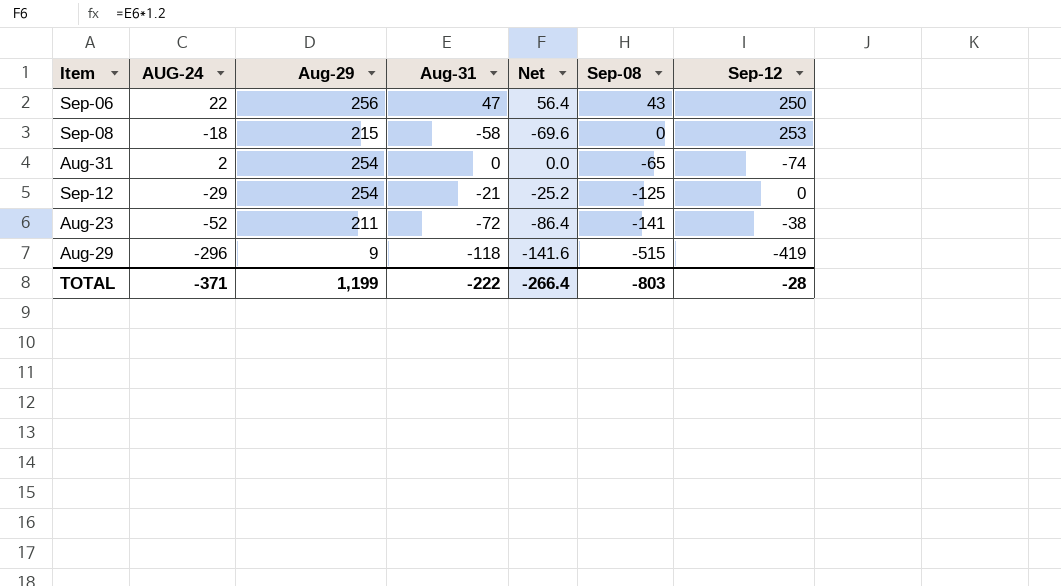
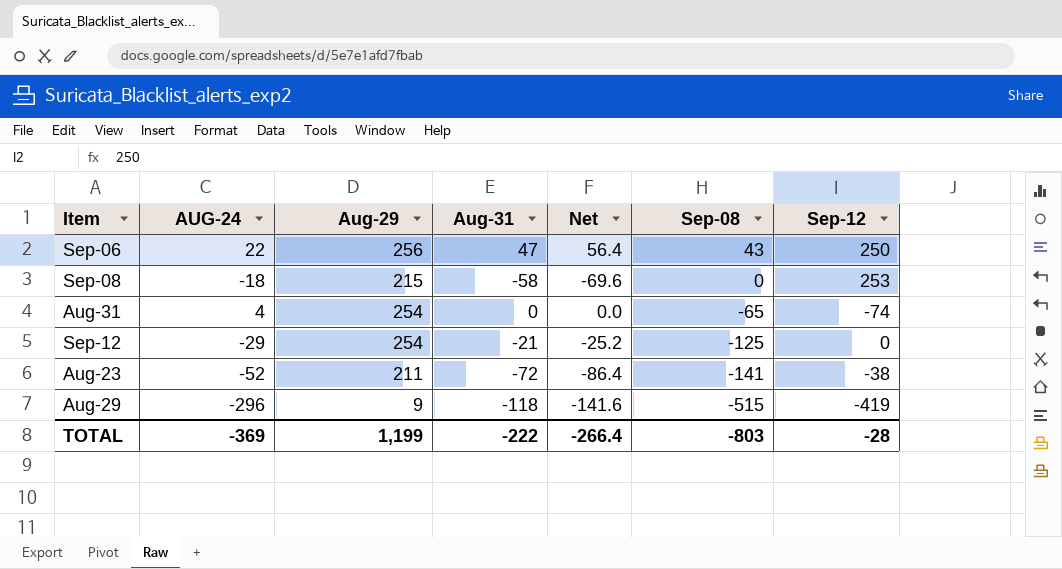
Aug-31 | AUG-24: 2 -> 4
TOTAL | AUG-24: -371 -> -369

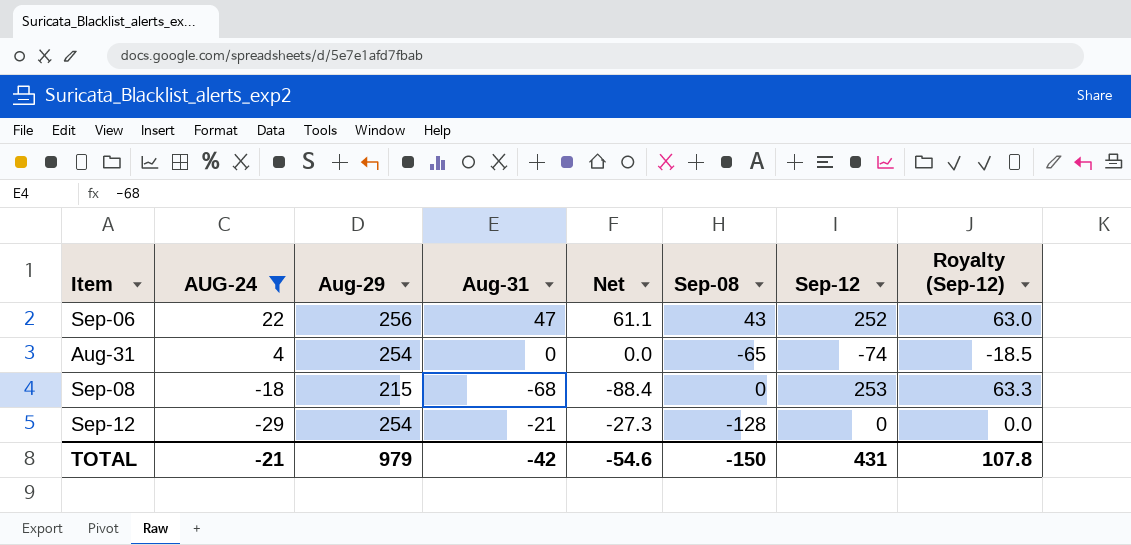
filter: none -> AUG-24 >= -29
row order: Sep-08 descending -> AUG-24 descending
column Net | formula: [Aug-31] * 1.2 -> [Aug-31] * 1.3
column Royalty (Sep-12) | formula: none -> [Sep-12] * 0.25
Sep-06 | Sep-12: 250 -> 252
Sep-08 | Aug-31: -58 -> -68
Sep-12 | Sep-08: -125 -> -128
TOTAL | AUG-24: -369 -> -21
TOTAL | Aug-29: 1,199 -> 979
TOTAL | Aug-31: -222 -> -42
TOTAL | Net: -266.4 -> -54.6
TOTAL | Sep-08: -803 -> -150
TOTAL | Sep-12: -28 -> 431

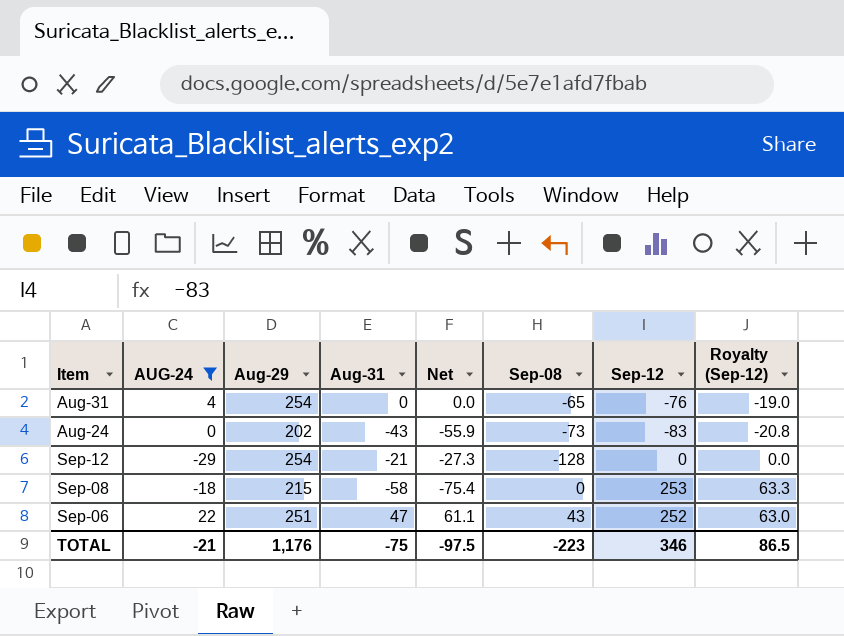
row order: AUG-24 descending -> Item descending
Aug-31 | Sep-12: -74 -> -76
Aug-31 | Royalty (Sep-12): -18.5 -> -19.0
row Aug-24: none -> 0 | 202 | -43 | -55.9 | -73 | -83 | -20.8
Sep-08 | Aug-31: -68 -> -58
Sep-08 | Net: -88.4 -> -75.4
Sep-06 | Aug-29: 256 -> 251
TOTAL | Aug-29: 979 -> 1,176
TOTAL | Aug-31: -42 -> -75
TOTAL | Net: -54.6 -> -97.5
TOTAL | Sep-08: -150 -> -223
TOTAL | Sep-12: 431 -> 346
TOTAL | Royalty (Sep-12): 107.8 -> 86.5

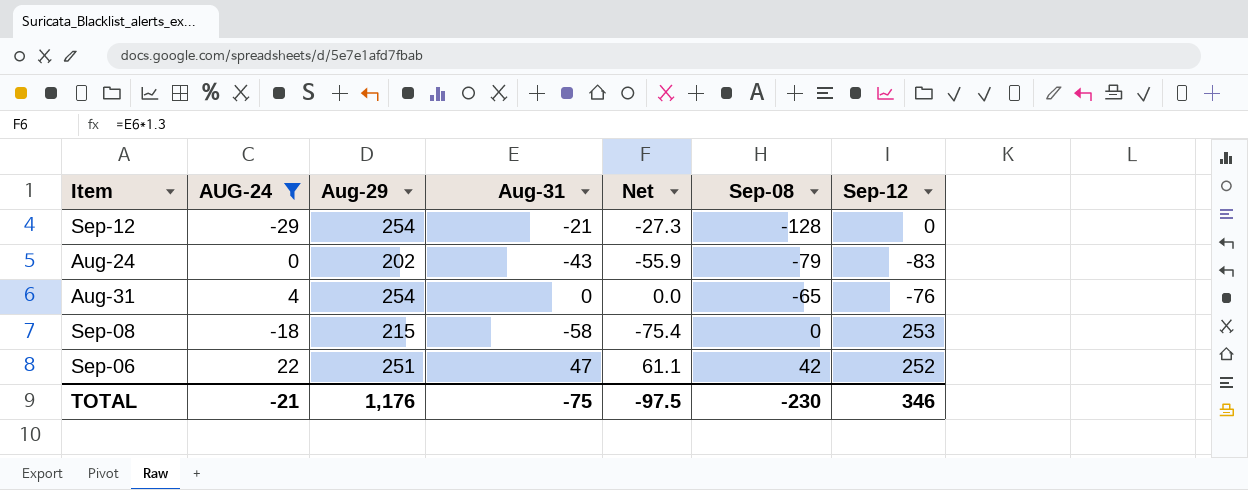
row order: Item descending -> Sep-08 ascending
column Royalty (Sep-12) | formula: [Sep-12] * 0.25 -> none
Aug-24 | Sep-08: -73 -> -79
Sep-06 | Sep-08: 43 -> 42
TOTAL | Sep-08: -223 -> -230

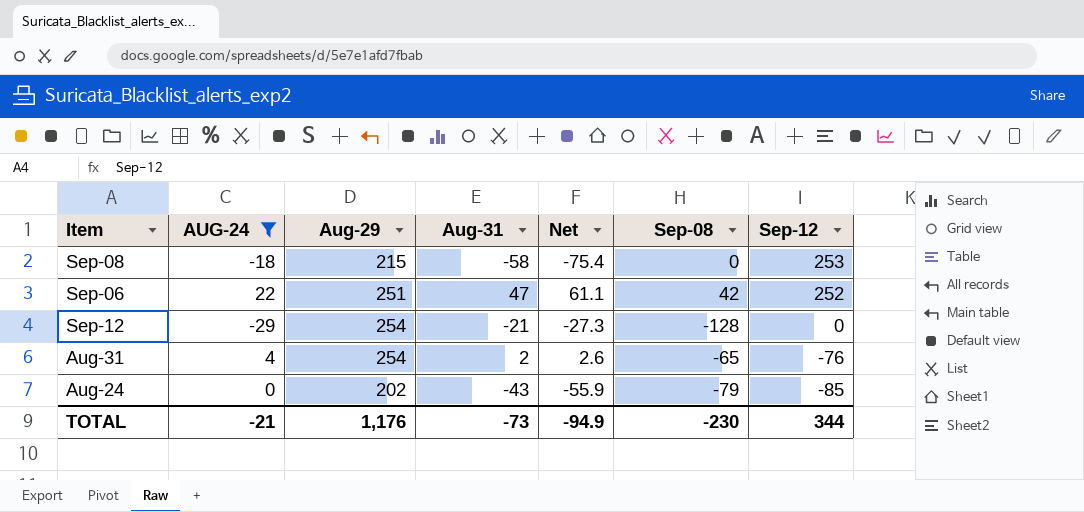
row order: Sep-08 ascending -> Sep-12 descending
Aug-31 | Aug-31: 0 -> 2
Aug-31 | Net: 0.0 -> 2.6
Aug-24 | Sep-12: -83 -> -85
TOTAL | Aug-31: -75 -> -73
TOTAL | Net: -97.5 -> -94.9
TOTAL | Sep-12: 346 -> 344

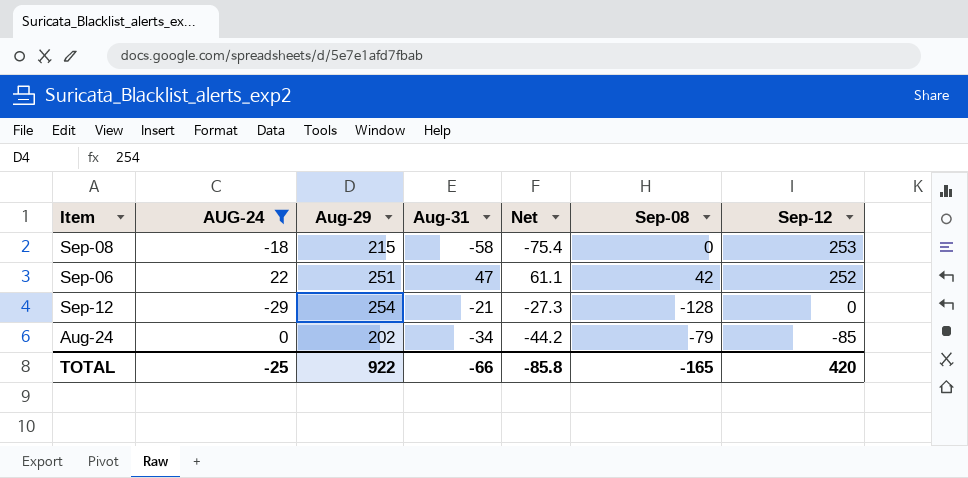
row Aug-31: 4 | 254 | 2 | 2.6 | -65 | -76 -> none
Aug-24 | Aug-31: -43 -> -34
Aug-24 | Net: -55.9 -> -44.2
TOTAL | AUG-24: -21 -> -25
TOTAL | Aug-29: 1,176 -> 922
TOTAL | Aug-31: -73 -> -66
TOTAL | Net: -94.9 -> -85.8
TOTAL | Sep-08: -230 -> -165
TOTAL | Sep-12: 344 -> 420

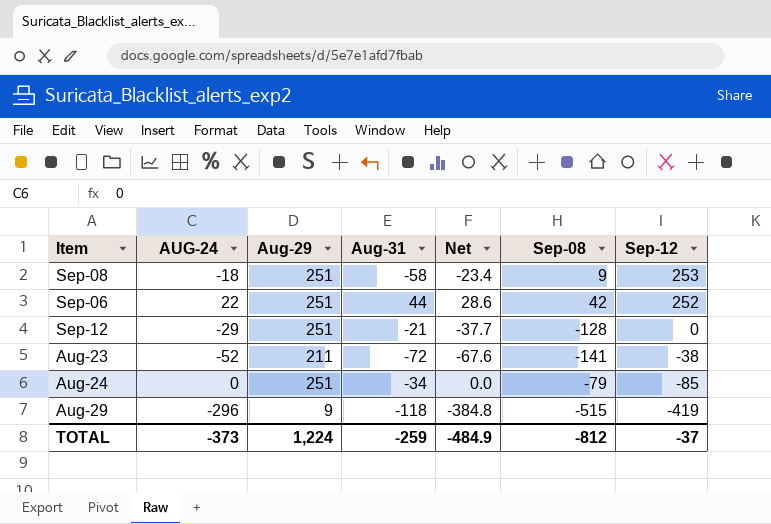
filter: AUG-24 >= -29 -> none
column Net | formula: [Aug-31] * 1.3 -> [AUG-24] * 1.3
Sep-08 | Aug-29: 215 -> 251
Sep-08 | Sep-08: 0 -> 9
Sep-06 | Aug-31: 47 -> 44
Sep-12 | Aug-29: 254 -> 251
Aug-24 | Aug-29: 202 -> 251
TOTAL | AUG-24: -25 -> -373
TOTAL | Aug-29: 922 -> 1,224
TOTAL | Aug-31: -66 -> -259
TOTAL | Net: -85.8 -> -484.9
TOTAL | Sep-08: -165 -> -812
TOTAL | Sep-12: 420 -> -37

